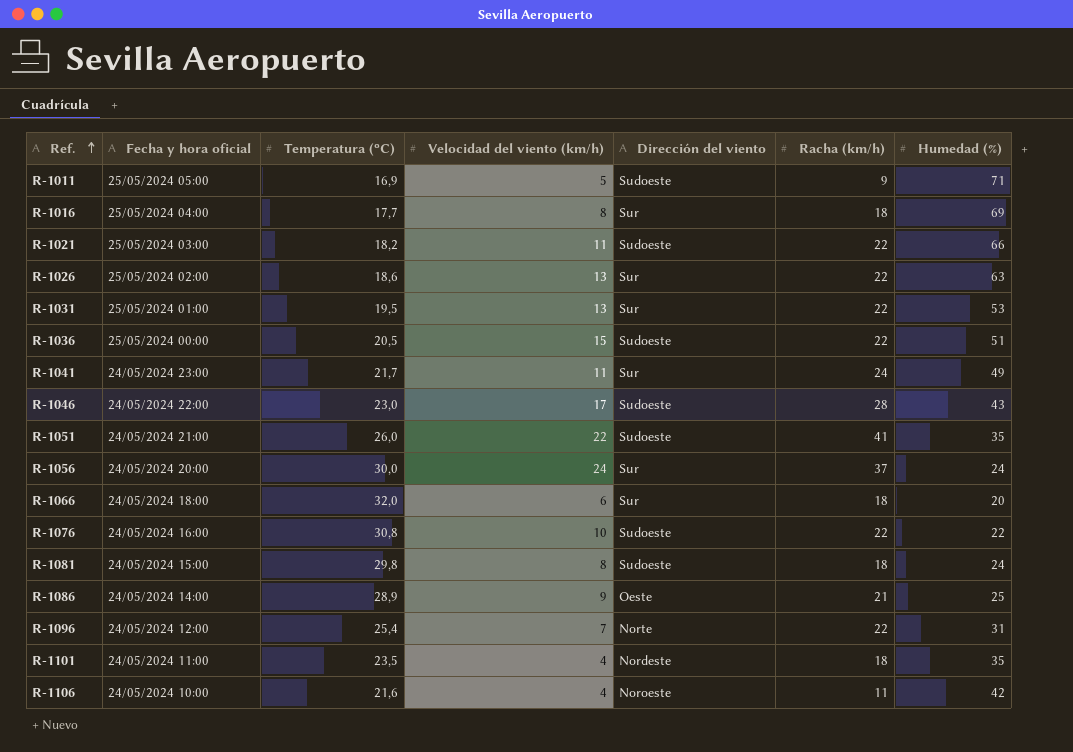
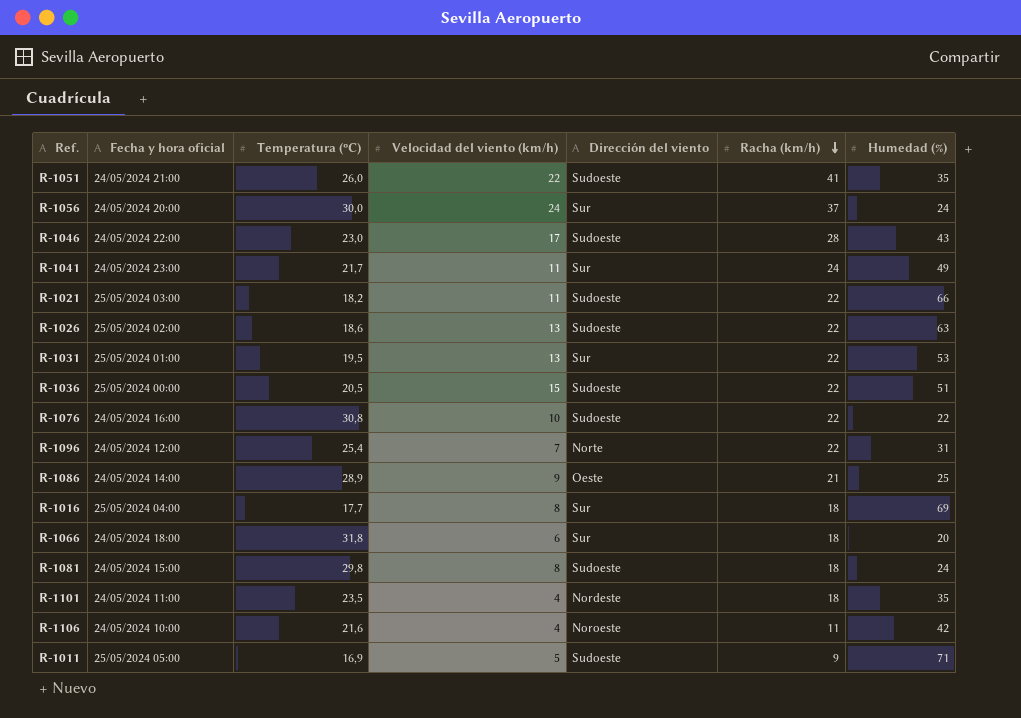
row order: Ref. ascending -> Racha (km/h) descending
R-1026 | Dirección del viento: Sur -> Sudoeste
R-1066 | Temperatura (ºC): 32,0 -> 31,8

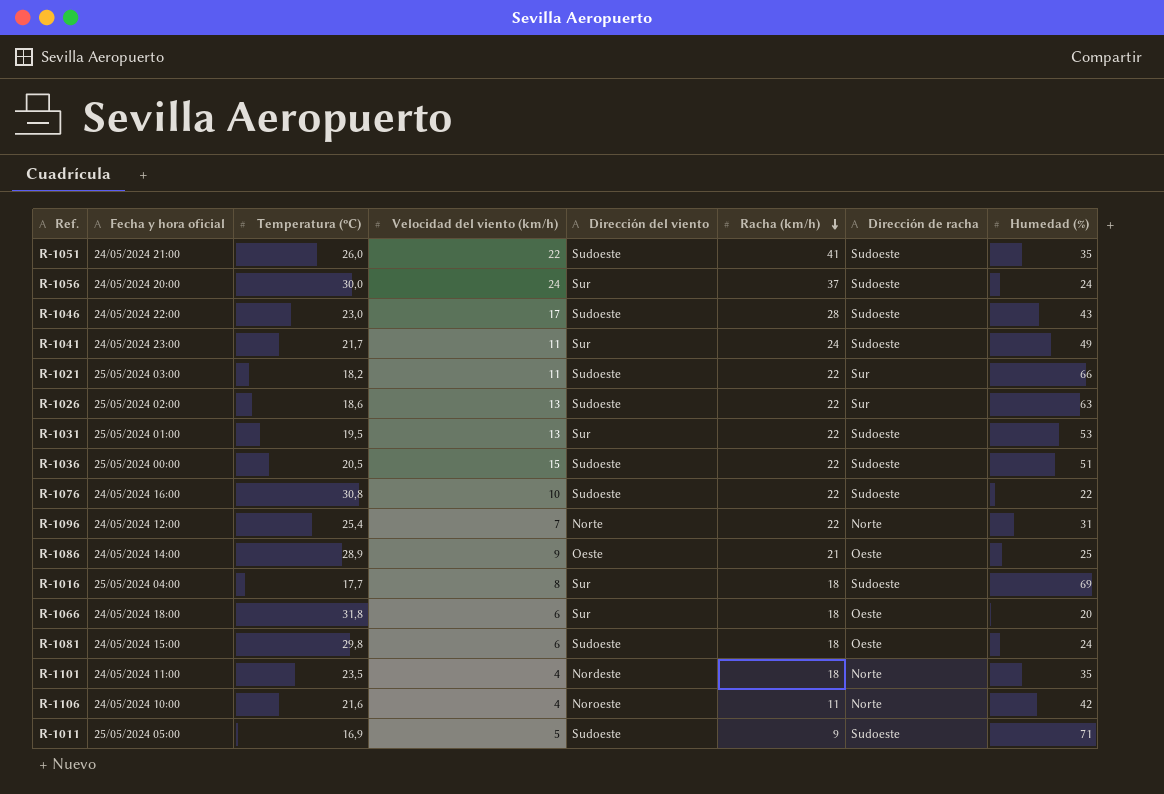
column Dirección de racha | position: none -> 7
R-1081 | Velocidad del viento (km/h): 8 -> 6

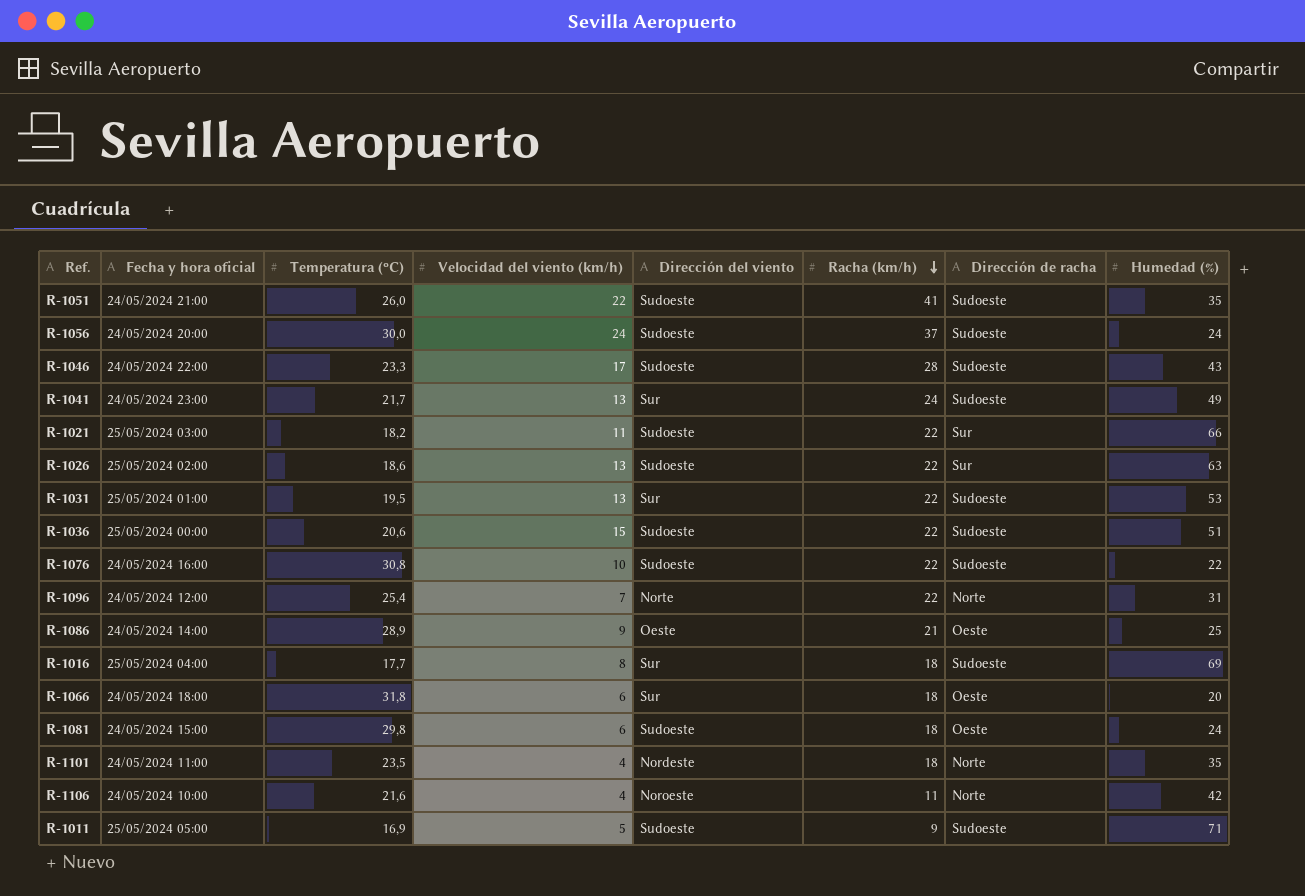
R-1056 | Dirección del viento: Sur -> Sudoeste
R-1046 | Temperatura (ºC): 23,0 -> 23,3
R-1041 | Velocidad del viento (km/h): 11 -> 13
R-1036 | Temperatura (ºC): 20,5 -> 20,6

